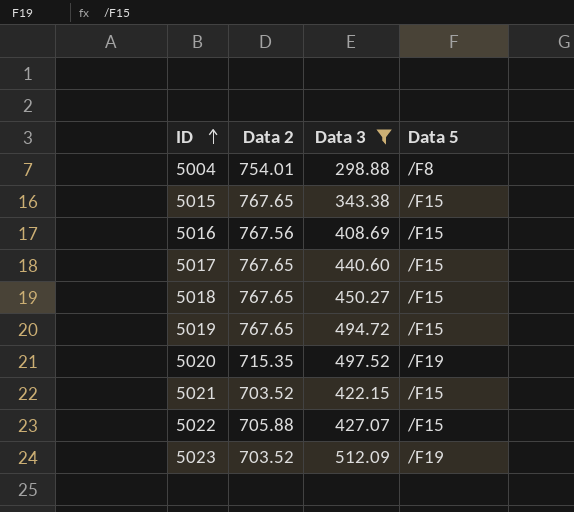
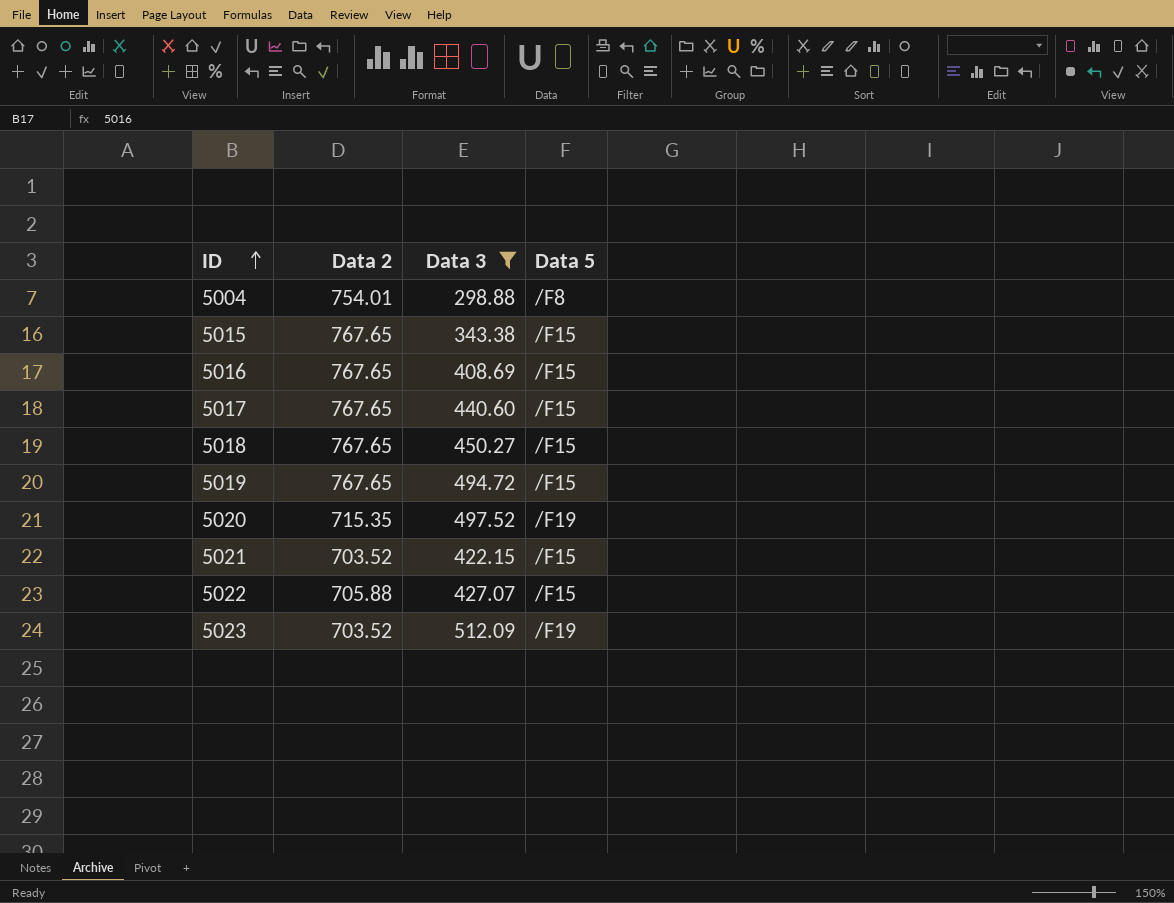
5016 | Data 2: 767.56 -> 767.65

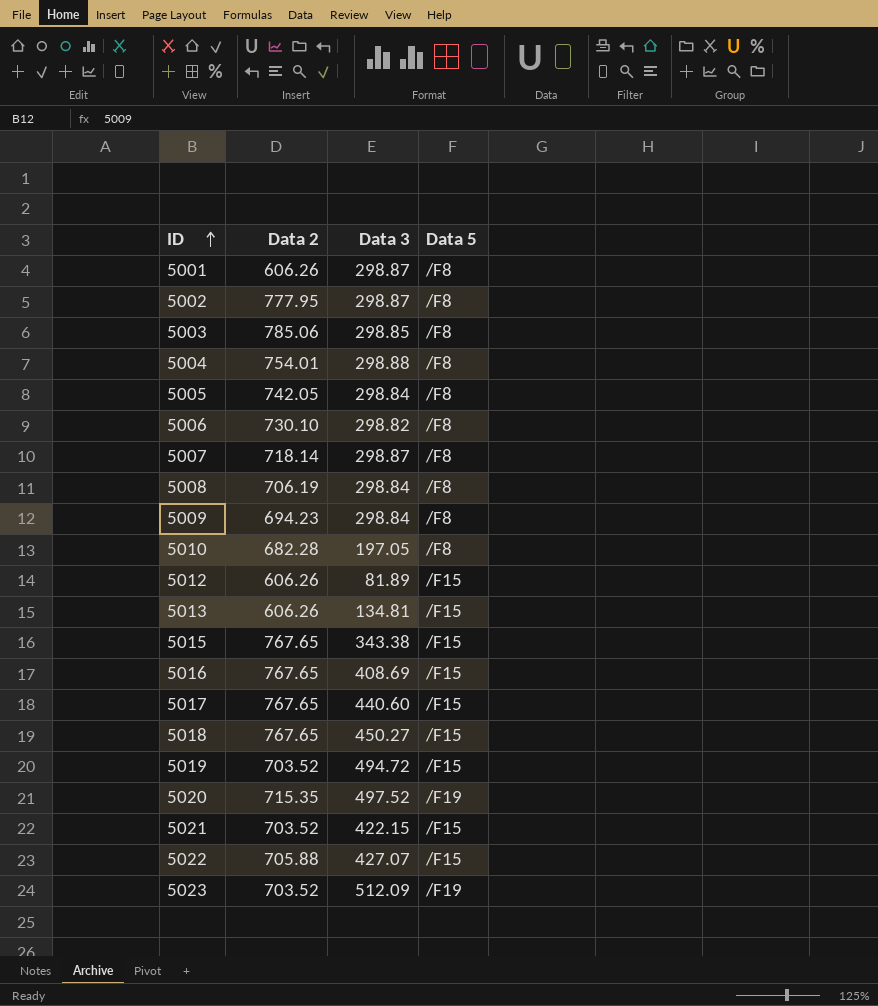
filter: Data 3 >= 298.88 -> none
5019 | Data 2: 767.65 -> 703.52

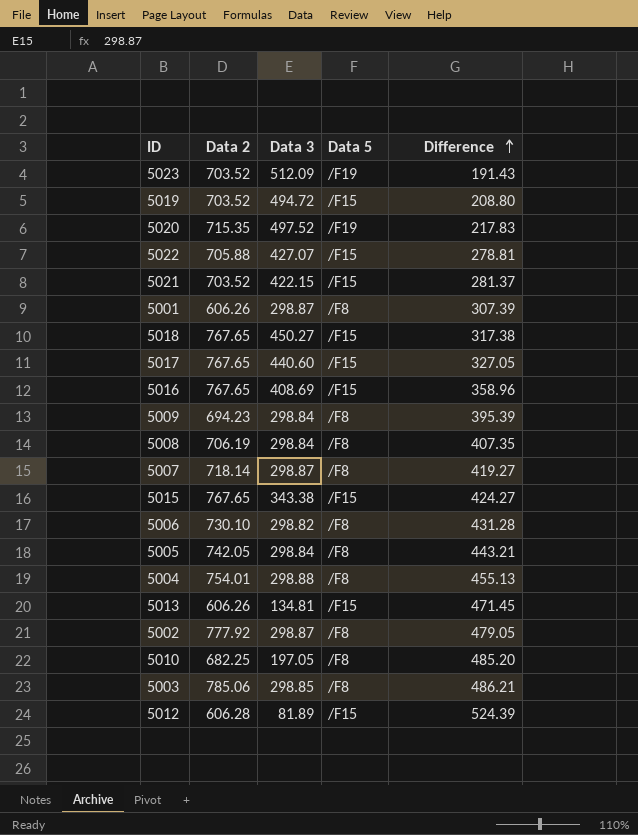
row order: ID ascending -> Difference ascending
column Difference | formula: none -> [Data 2] - [Data 3]
5002 | Data 2: 777.95 -> 777.92
5010 | Data 2: 682.28 -> 682.25
5012 | Data 2: 606.26 -> 606.28

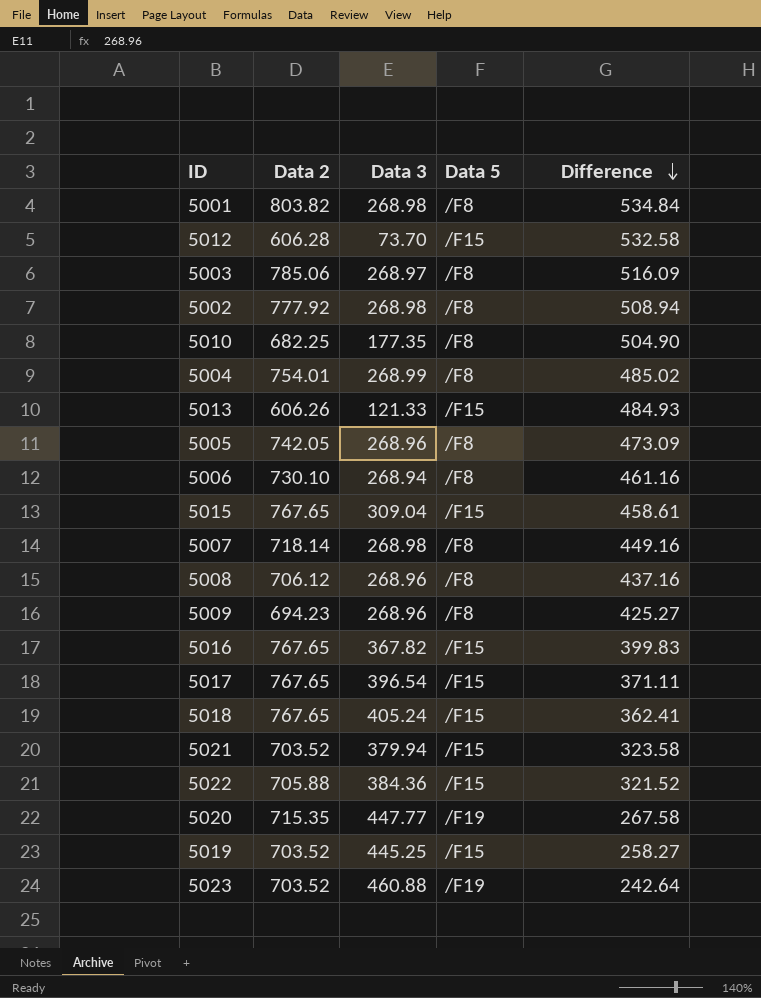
row order: Difference ascending -> Difference descending
5001 | Data 2: 606.26 -> 803.82
5001 | Data 3: 298.87 -> 268.98
5001 | Difference: 307.39 -> 534.84
5012 | Data 3: 81.89 -> 73.70
5012 | Difference: 524.39 -> 532.58
5003 | Data 3: 298.85 -> 268.97
5003 | Difference: 486.21 -> 516.09
5002 | Data 3: 298.87 -> 268.98
5002 | Difference: 479.05 -> 508.94
5010 | Data 3: 197.05 -> 177.35
5010 | Difference: 485.20 -> 504.90
5004 | Data 3: 298.88 -> 268.99
5004 | Difference: 455.13 -> 485.02
5013 | Data 3: 134.81 -> 121.33
5013 | Difference: 471.45 -> 484.93
5005 | Data 3: 298.84 -> 268.96
5005 | Difference: 443.21 -> 473.09
5006 | Data 3: 298.82 -> 268.94
5006 | Difference: 431.28 -> 461.16
5015 | Data 3: 343.38 -> 309.04
5015 | Difference: 424.27 -> 458.61
5007 | Data 3: 298.87 -> 268.98
5007 | Difference: 419.27 -> 449.16
5008 | Data 2: 706.19 -> 706.12
5008 | Data 3: 298.84 -> 268.96
5008 | Difference: 407.35 -> 437.16
5009 | Data 3: 298.84 -> 268.96
5009 | Difference: 395.39 -> 425.27
5016 | Data 3: 408.69 -> 367.82
5016 | Difference: 358.96 -> 399.83
5017 | Data 3: 440.60 -> 396.54
5017 | Difference: 327.05 -> 371.11
5018 | Data 3: 450.27 -> 405.24
5018 | Difference: 317.38 -> 362.41
5021 | Data 3: 422.15 -> 379.94
5021 | Difference: 281.37 -> 323.58
5022 | Data 3: 427.07 -> 384.36
5022 | Difference: 278.81 -> 321.52
5020 | Data 3: 497.52 -> 447.77
5020 | Difference: 217.83 -> 267.58
5019 | Data 3: 494.72 -> 445.25
5019 | Difference: 208.80 -> 258.27
5023 | Data 3: 512.09 -> 460.88
5023 | Difference: 191.43 -> 242.64

